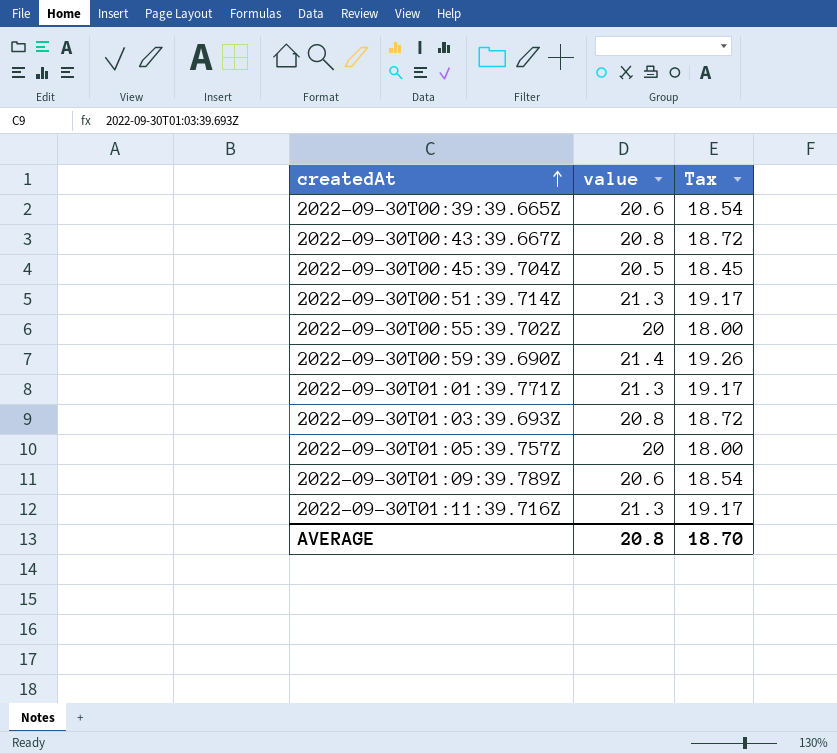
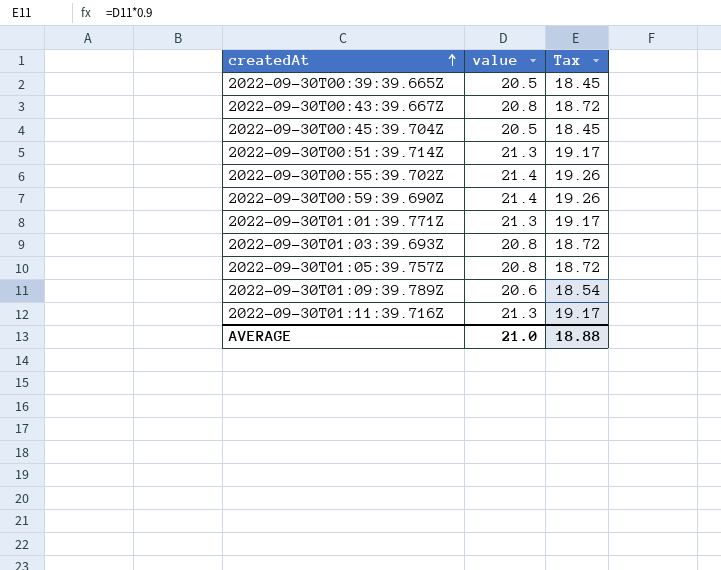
2022-09-30T00:39:39.665Z | value: 20.6 -> 20.5
2022-09-30T00:39:39.665Z | Tax: 18.54 -> 18.45
2022-09-30T00:55:39.702Z | value: 20 -> 21.4
2022-09-30T00:55:39.702Z | Tax: 18.00 -> 19.26
2022-09-30T01:05:39.757Z | value: 20 -> 20.8
2022-09-30T01:05:39.757Z | Tax: 18.00 -> 18.72
AVERAGE | value: 20.8 -> 21.0
AVERAGE | Tax: 18.70 -> 18.88

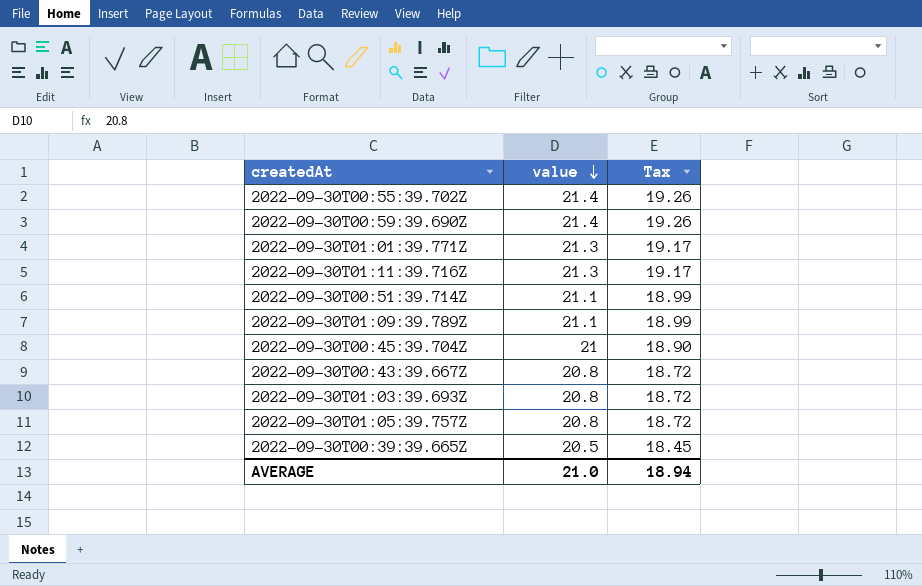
row order: createdAt ascending -> value descending
2022-09-30T00:51:39.714Z | value: 21.3 -> 21.1
2022-09-30T00:51:39.714Z | Tax: 19.17 -> 18.99
2022-09-30T01:09:39.789Z | value: 20.6 -> 21.1
2022-09-30T01:09:39.789Z | Tax: 18.54 -> 18.99
2022-09-30T00:45:39.704Z | value: 20.5 -> 21
2022-09-30T00:45:39.704Z | Tax: 18.45 -> 18.90
AVERAGE | Tax: 18.88 -> 18.94

